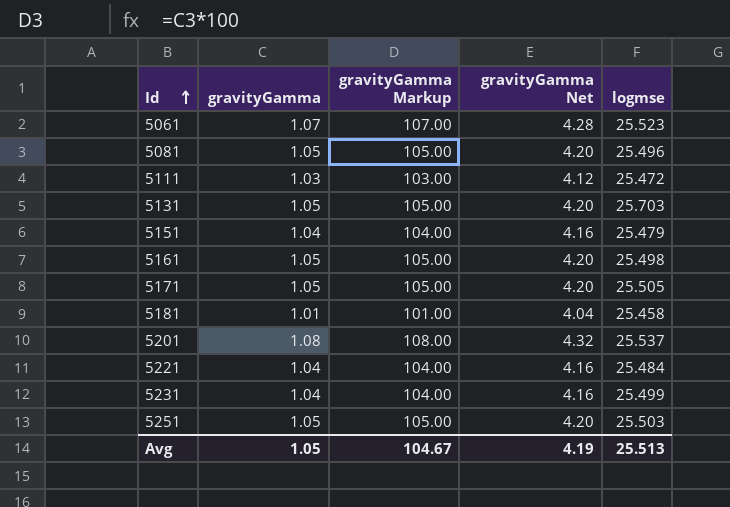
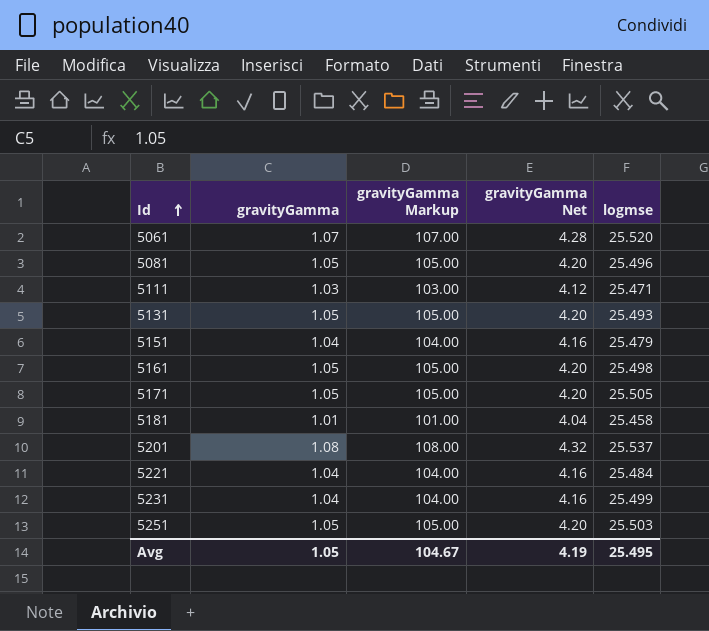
5061 | logmse: 25.523 -> 25.520
5111 | logmse: 25.472 -> 25.471
5131 | logmse: 25.703 -> 25.493
Avg | logmse: 25.513 -> 25.495

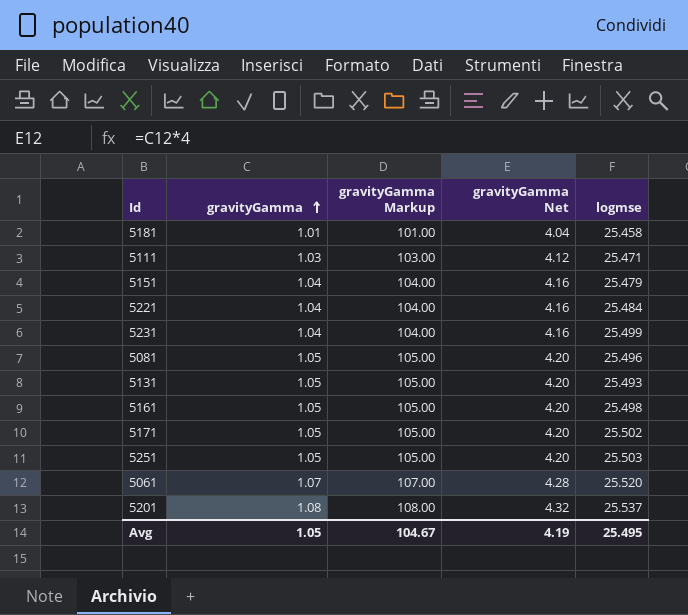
row order: Id ascending -> gravityGamma ascending
5171 | logmse: 25.505 -> 25.502

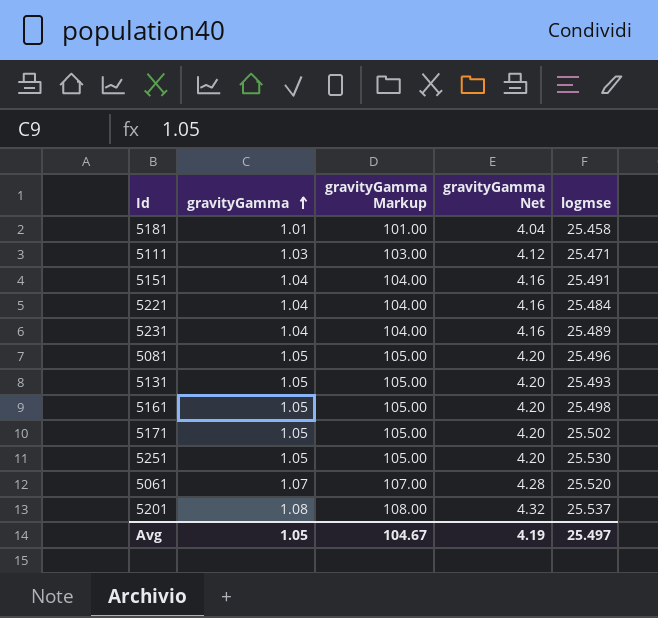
5151 | logmse: 25.479 -> 25.491
5231 | logmse: 25.499 -> 25.489
5251 | logmse: 25.503 -> 25.530
Avg | logmse: 25.495 -> 25.497

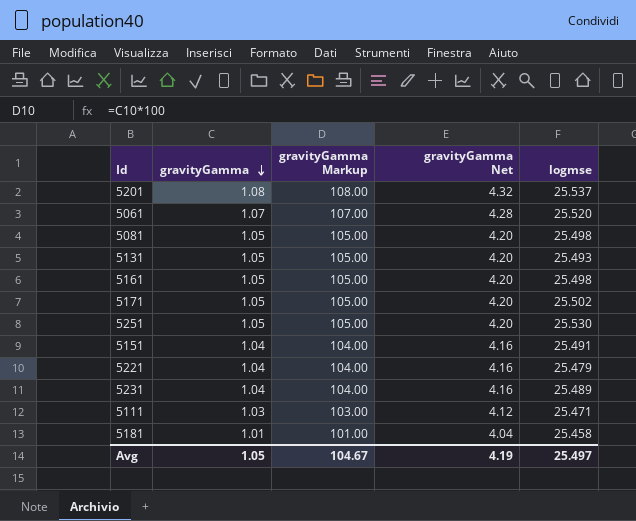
row order: gravityGamma ascending -> gravityGamma descending
5081 | logmse: 25.496 -> 25.498
5221 | logmse: 25.484 -> 25.479

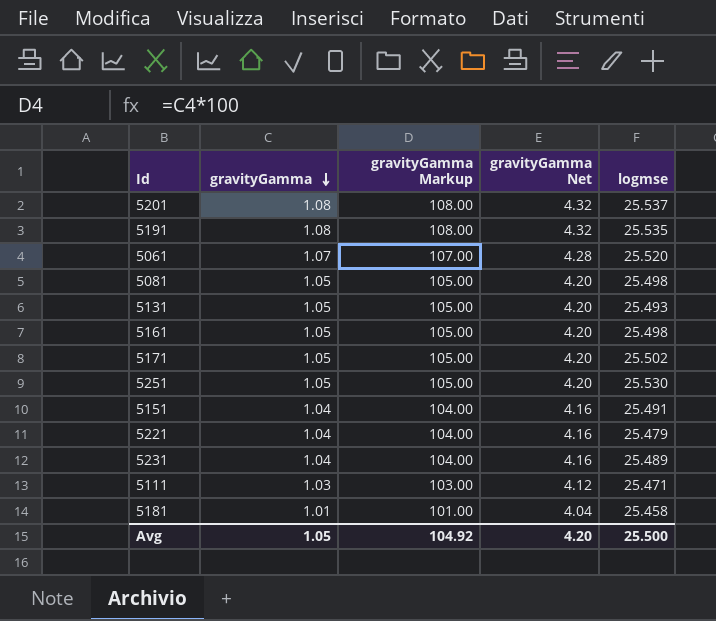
row 5191: none -> 1.08 | 108.00 | 4.32 | 25.535
Avg | gravityGamma Markup: 104.67 -> 104.92
Avg | gravityGamma Net: 4.19 -> 4.20
Avg | logmse: 25.497 -> 25.500

